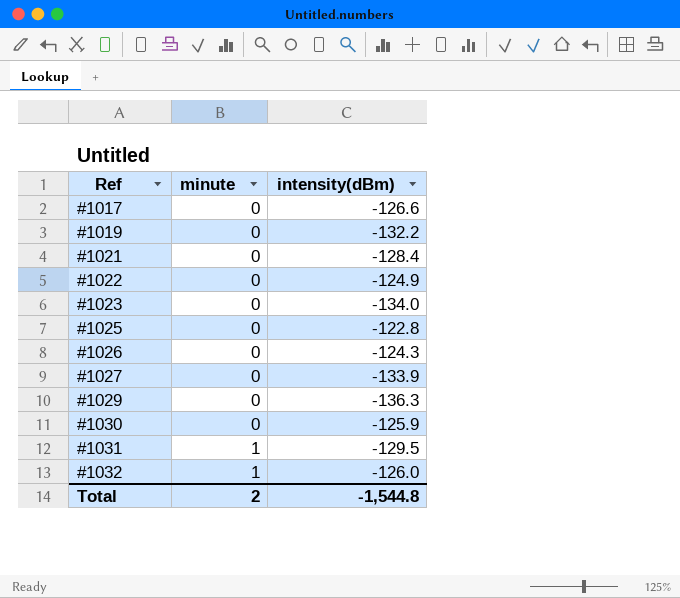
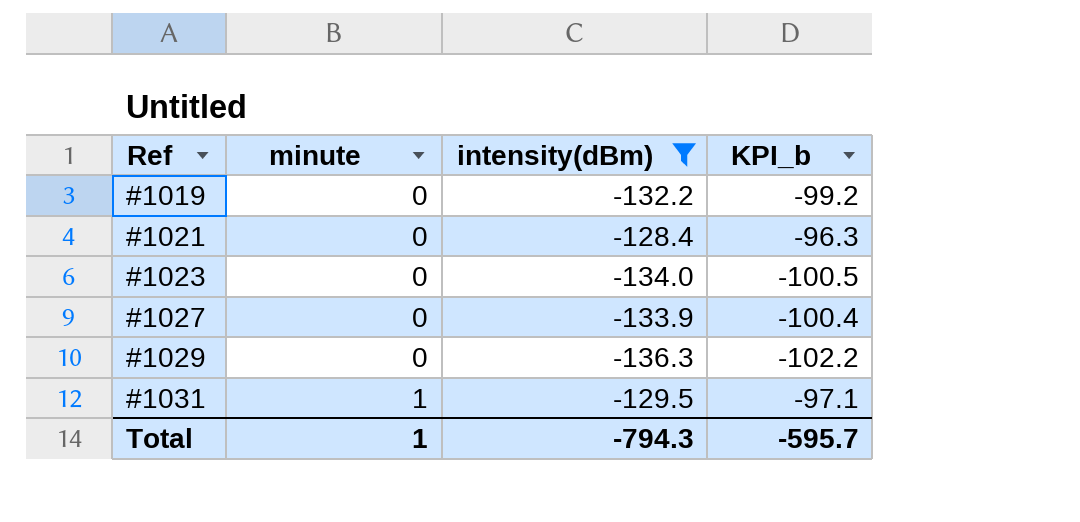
filter: none -> intensity(dBm) <= -128.4
column KPI_b | formula: none -> [intensity(dBm)] * 0.75
Total | minute: 2 -> 1
Total | intensity(dBm): -1,544.8 -> -794.3

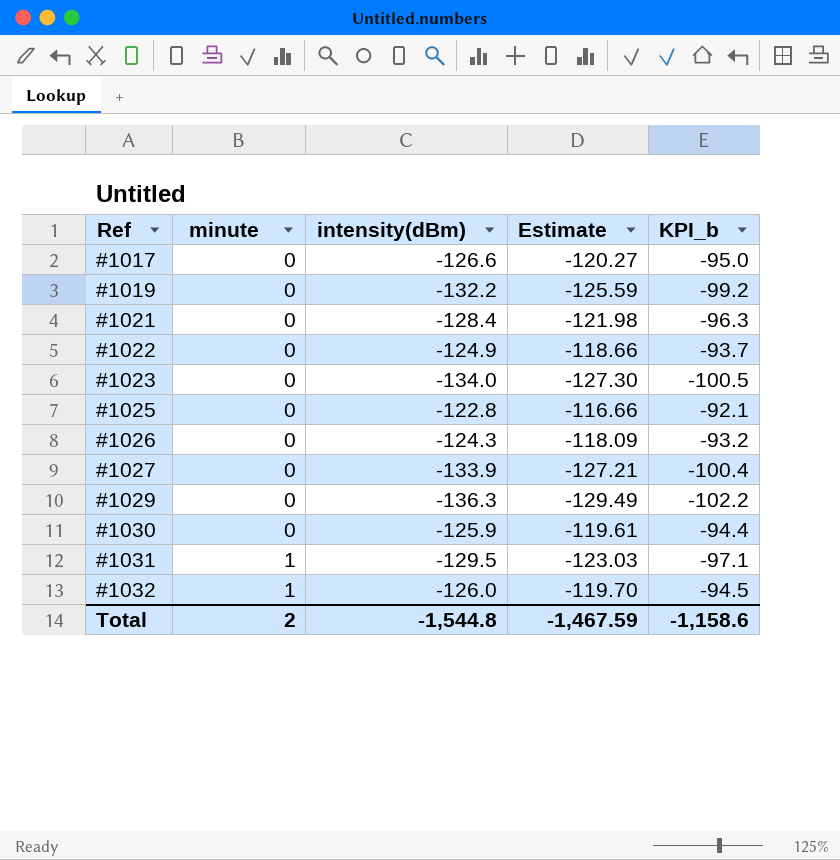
filter: intensity(dBm) <= -128.4 -> none
column Estimate | formula: none -> [intensity(dBm)] * 0.95
Total | minute: 1 -> 2
Total | intensity(dBm): -794.3 -> -1,544.8
Total | KPI_b: -595.7 -> -1,158.6

